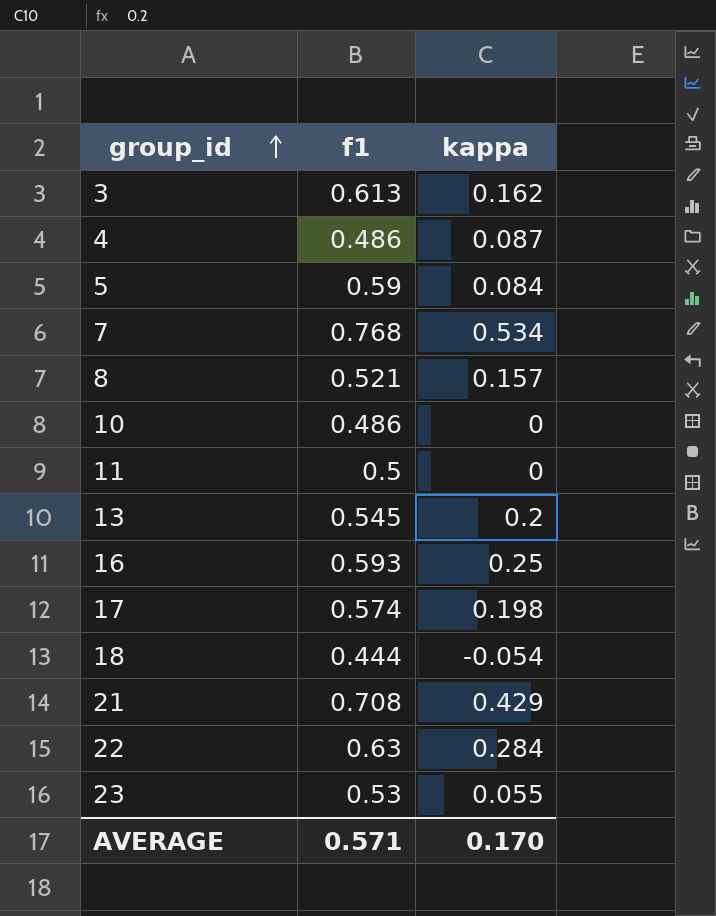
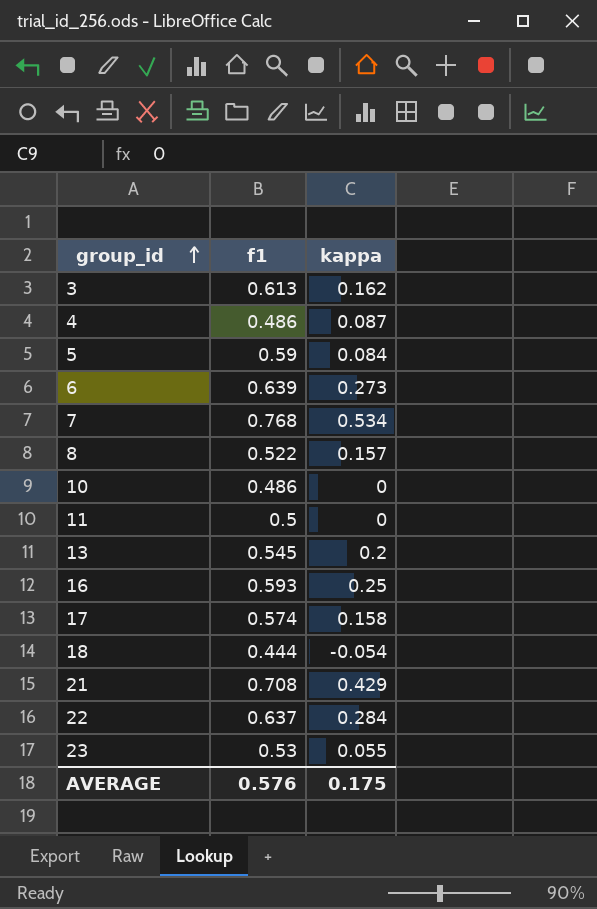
row 6: none -> 0.639 | 0.273
8 | f1: 0.521 -> 0.522
17 | kappa: 0.198 -> 0.158
22 | f1: 0.63 -> 0.637
AVERAGE | f1: 0.571 -> 0.576
AVERAGE | kappa: 0.170 -> 0.175

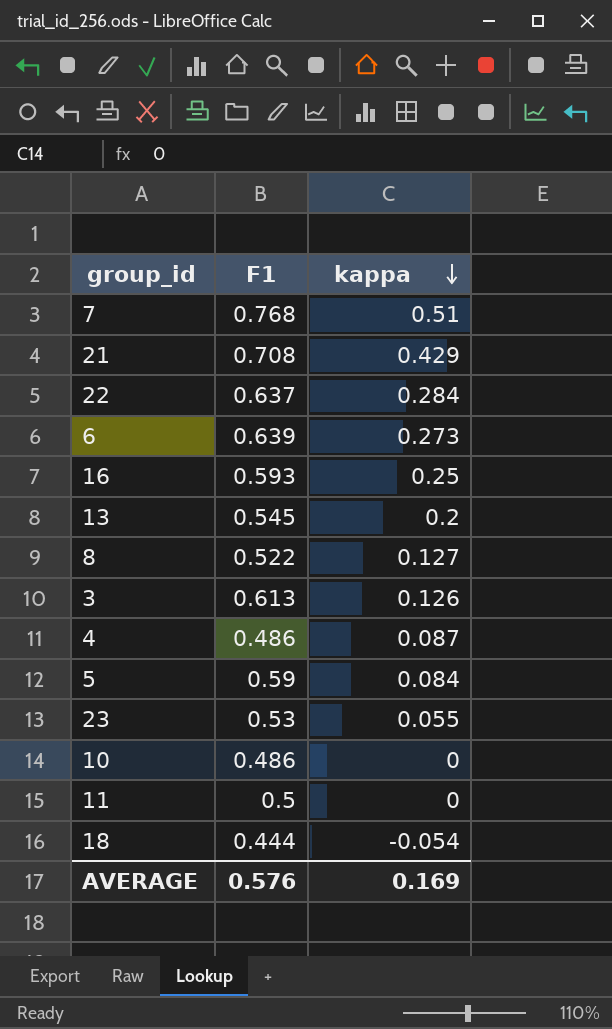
row order: group_id ascending -> kappa descending
column name: f1 -> F1
row 17: 0.574 | 0.158 -> none
7 | kappa: 0.534 -> 0.51
8 | kappa: 0.157 -> 0.127
3 | kappa: 0.162 -> 0.126
AVERAGE | kappa: 0.175 -> 0.169

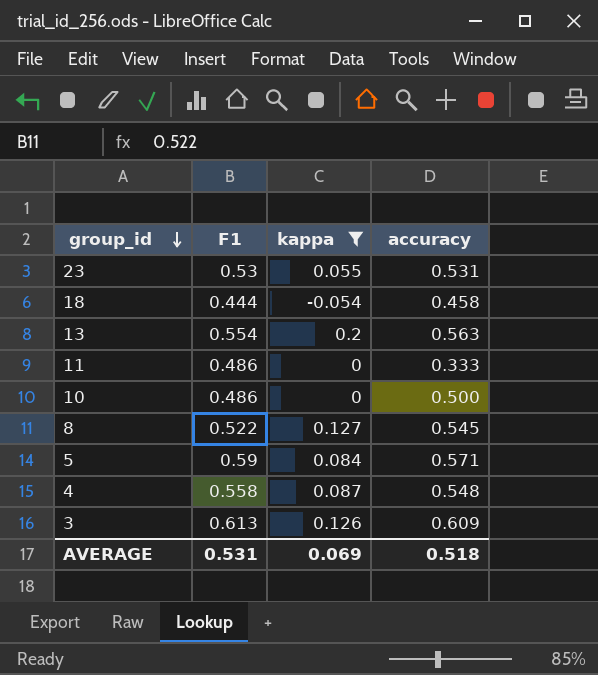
filter: none -> kappa <= 0.2
row order: kappa descending -> group_id descending
column accuracy | position: none -> 4
13 | F1: 0.545 -> 0.554
11 | F1: 0.5 -> 0.486
4 | F1: 0.486 -> 0.558
AVERAGE | F1: 0.576 -> 0.531
AVERAGE | kappa: 0.169 -> 0.069

